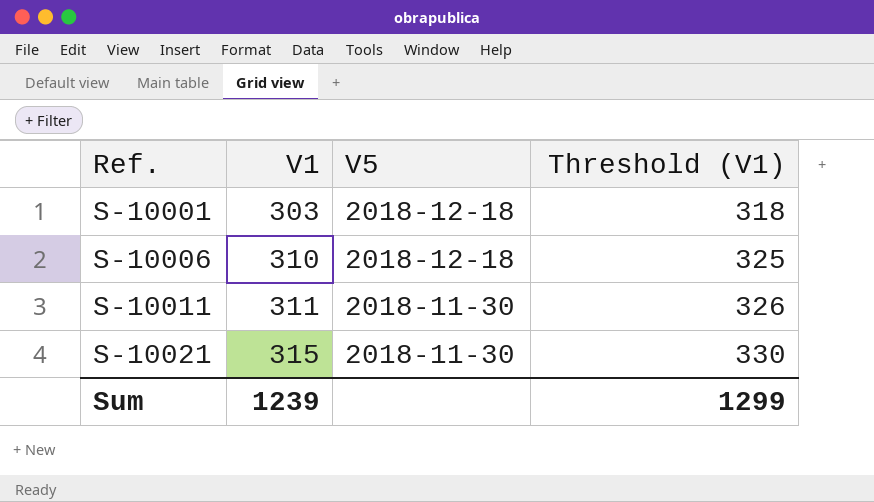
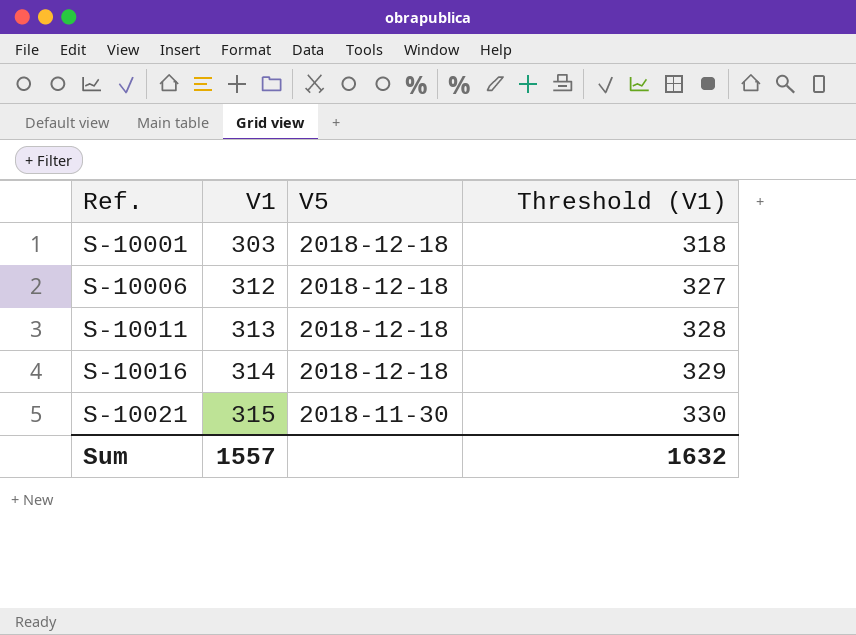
S-10006 | V1: 310 -> 312
S-10006 | Threshold (V1): 325 -> 327
S-10011 | V1: 311 -> 313
S-10011 | V5: 2018-11-30 -> 2018-12-18
S-10011 | Threshold (V1): 326 -> 328
row S-10016: none -> 314 | 2018-12-18 | 329
Sum | V1: 1239 -> 1557
Sum | Threshold (V1): 1299 -> 1632

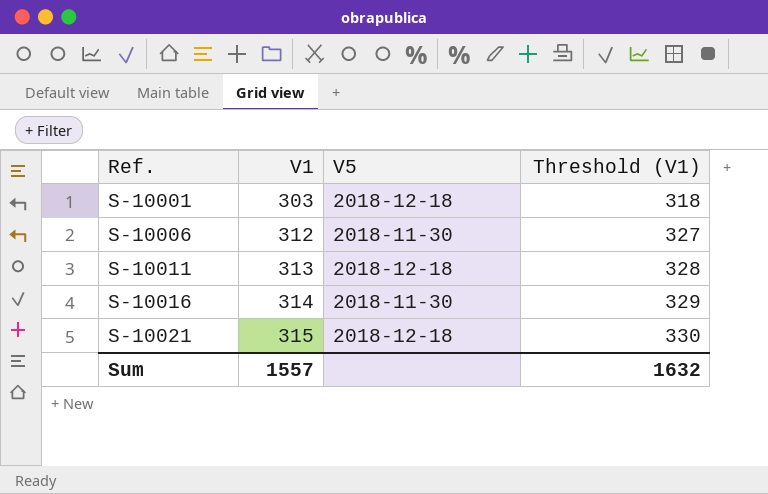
S-10006 | V5: 2018-12-18 -> 2018-11-30
S-10016 | V5: 2018-12-18 -> 2018-11-30
S-10021 | V5: 2018-11-30 -> 2018-12-18

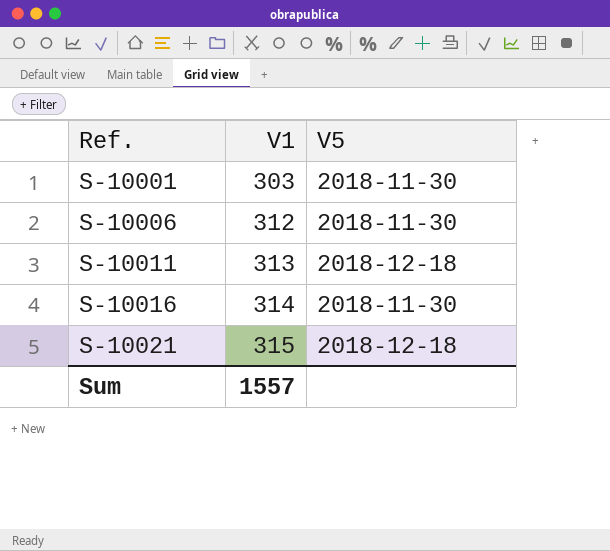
column Threshold (V1) | formula: [V1] + 15 -> none
S-10001 | V5: 2018-12-18 -> 2018-11-30

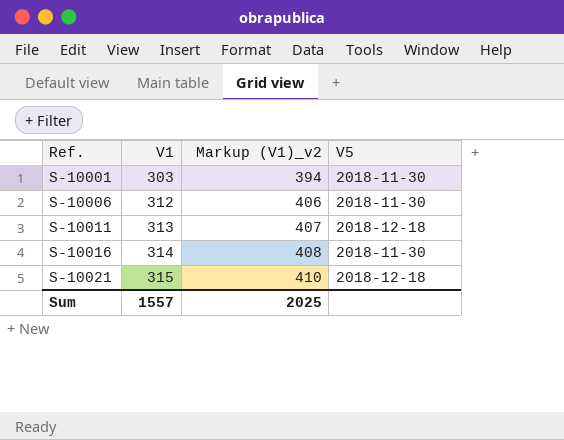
column Markup (V1)_v2 | formula: none -> [V1] * 1.3

